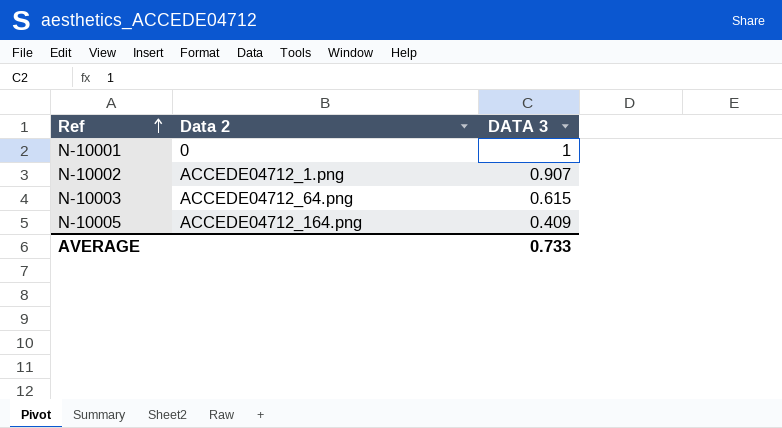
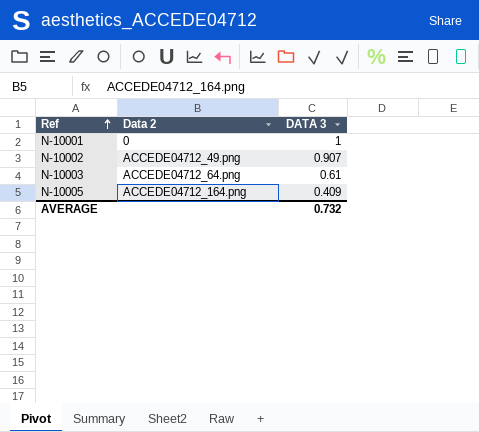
N-10002 | Data 2: ACCEDE04712_1.png -> ACCEDE04712_49.png
N-10003 | DATA 3: 0.615 -> 0.61
AVERAGE | DATA 3: 0.733 -> 0.732

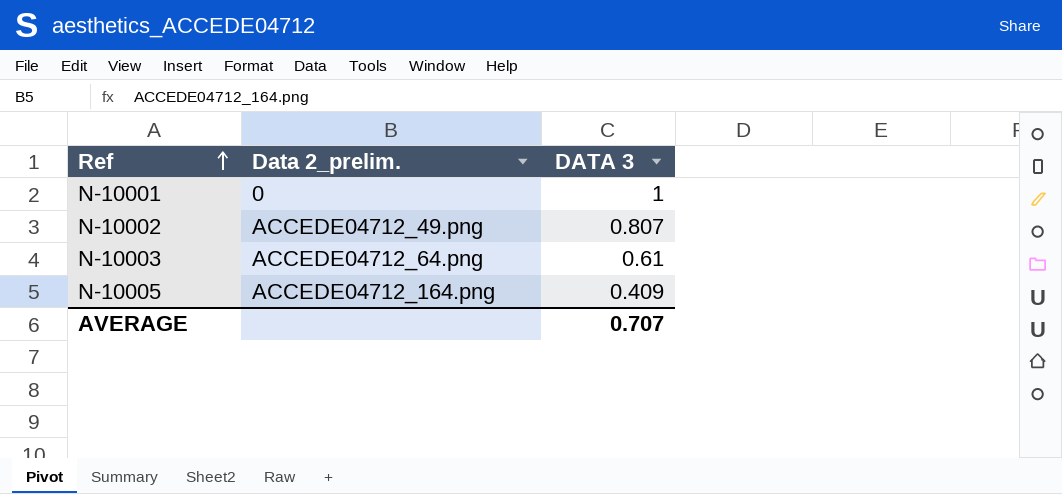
column name: Data 2 -> Data 2_prelim.
N-10002 | DATA 3: 0.907 -> 0.807
AVERAGE | DATA 3: 0.732 -> 0.707

